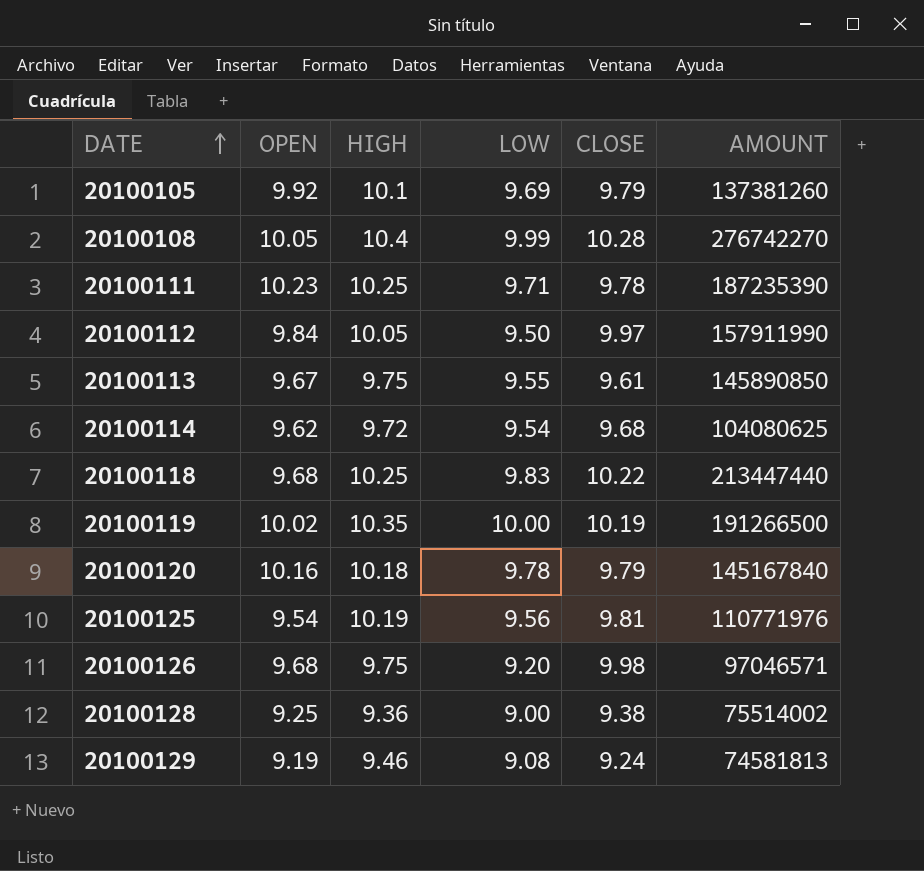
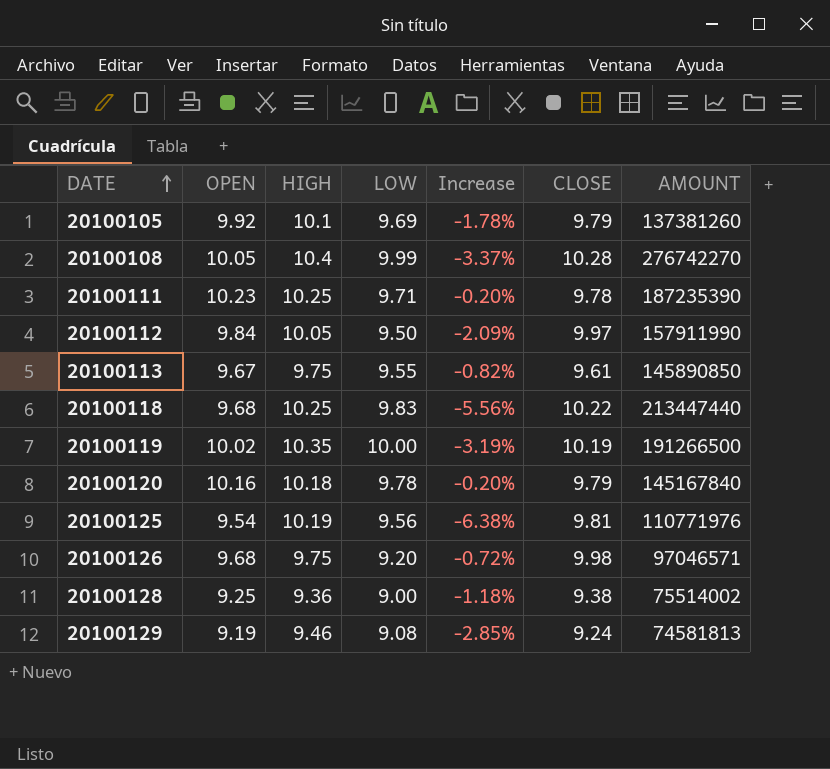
column Increase | formula: none -> ([OPEN] - [HIGH]) / [HIGH]
row 20100114: 9.62 | 9.72 | 9.54 | 9.68 | 104080625 -> none

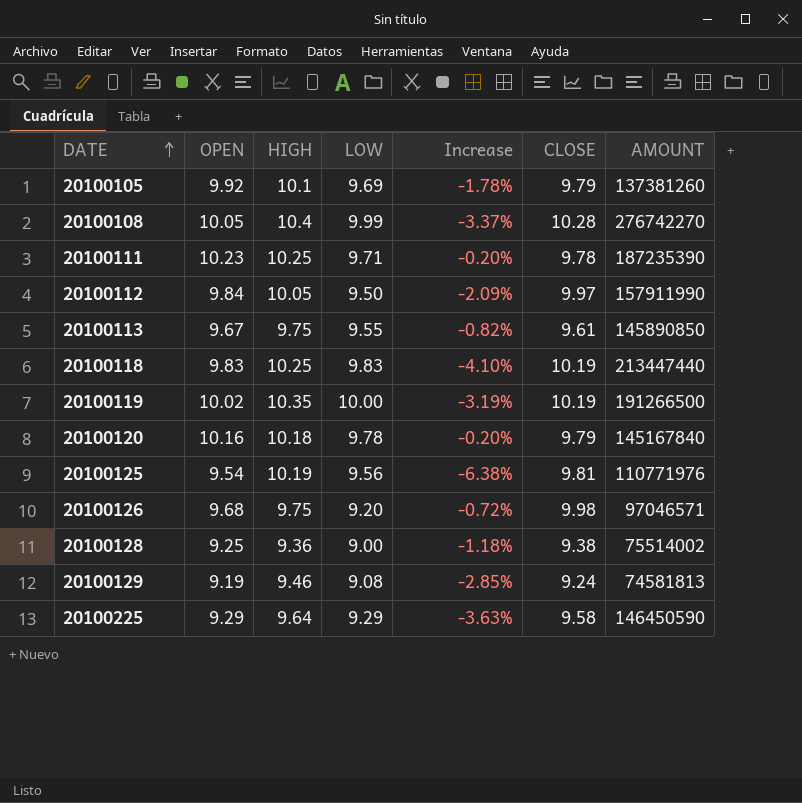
20100118 | OPEN: 9.68 -> 9.83
20100118 | Increase: -5.56% -> -4.10%
20100118 | CLOSE: 10.22 -> 10.19
row 20100225: none -> 9.29 | 9.64 | 9.29 | -3.63% | 9.58 | 146450590

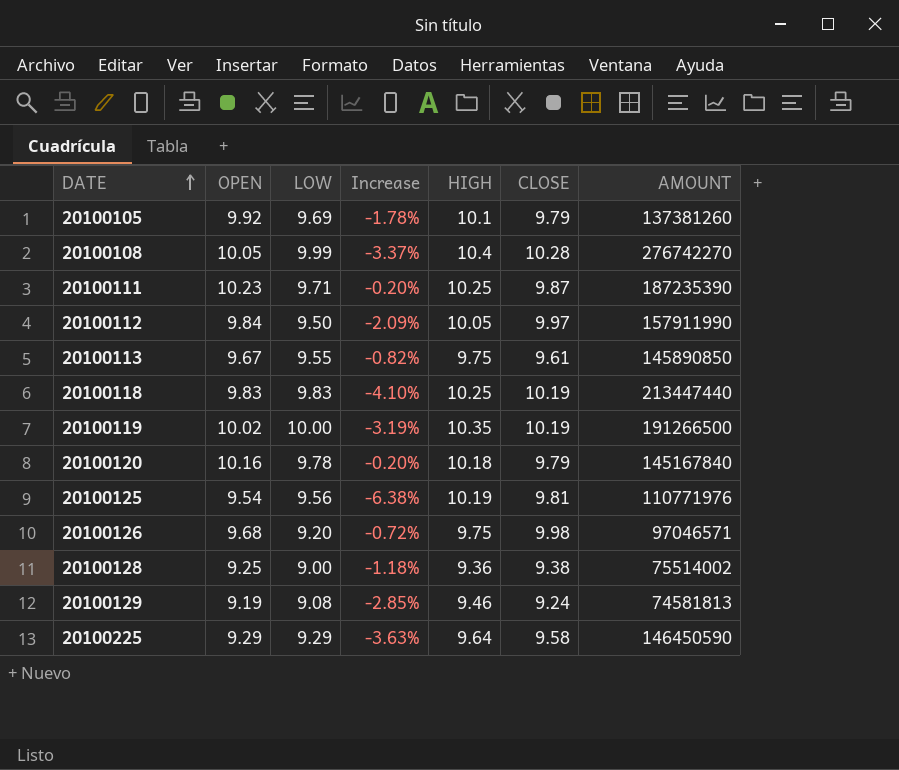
column HIGH | position: 3 -> 5
20100111 | CLOSE: 9.78 -> 9.87

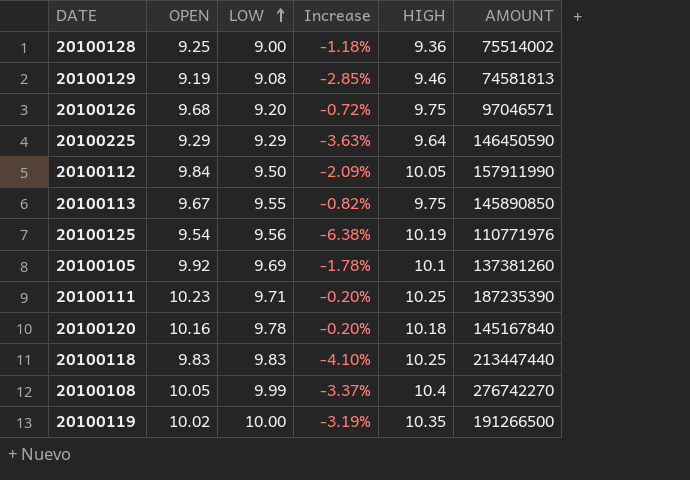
row order: DATE ascending -> LOW ascending
column CLOSE | position: 6 -> none

